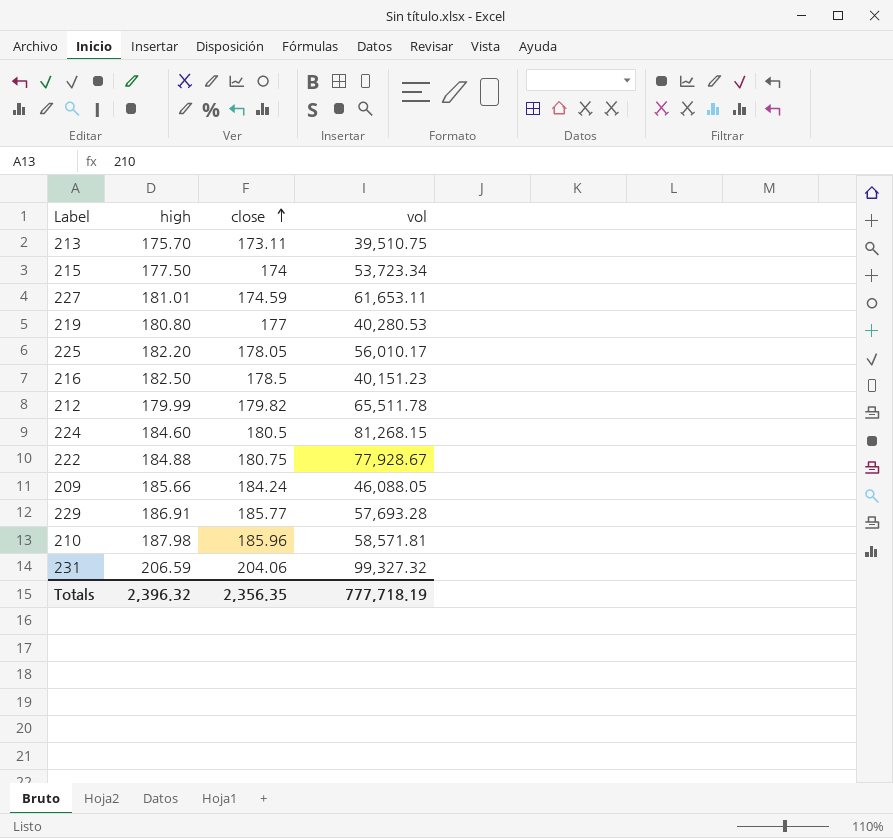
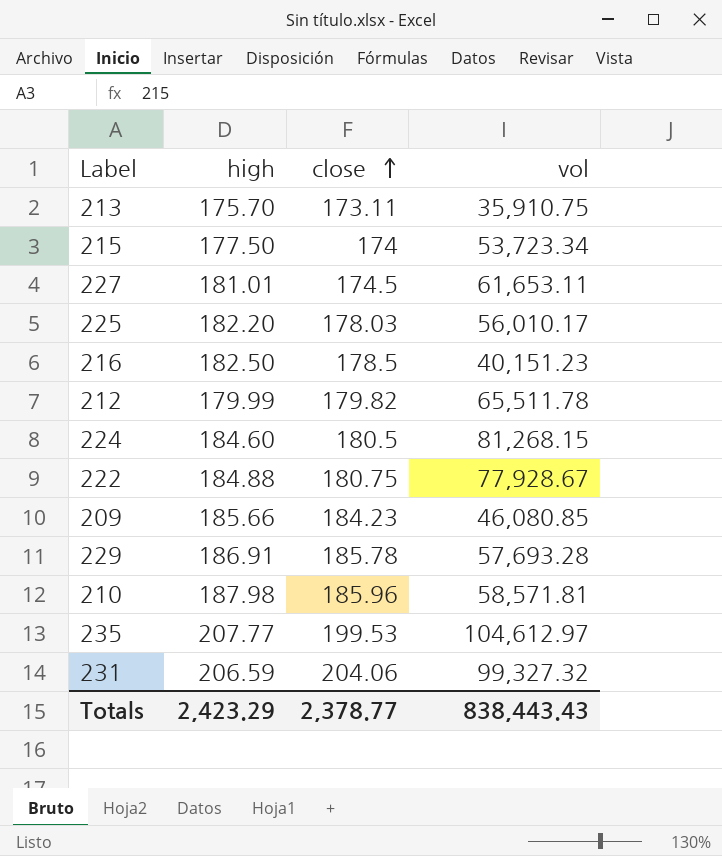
row 219: 180.80 | 177 | 40,280.53 -> none
213 | vol: 39,510.75 -> 35,910.75
227 | close: 174.59 -> 174.5
225 | close: 178.05 -> 178.03
209 | close: 184.24 -> 184.23
209 | vol: 46,088.05 -> 46,080.85
229 | close: 185.77 -> 185.78
row 235: none -> 207.77 | 199.53 | 104,612.97
Totals | high: 2,396.32 -> 2,423.29
Totals | close: 2,356.35 -> 2,378.77
Totals | vol: 777,718.19 -> 838,443.43

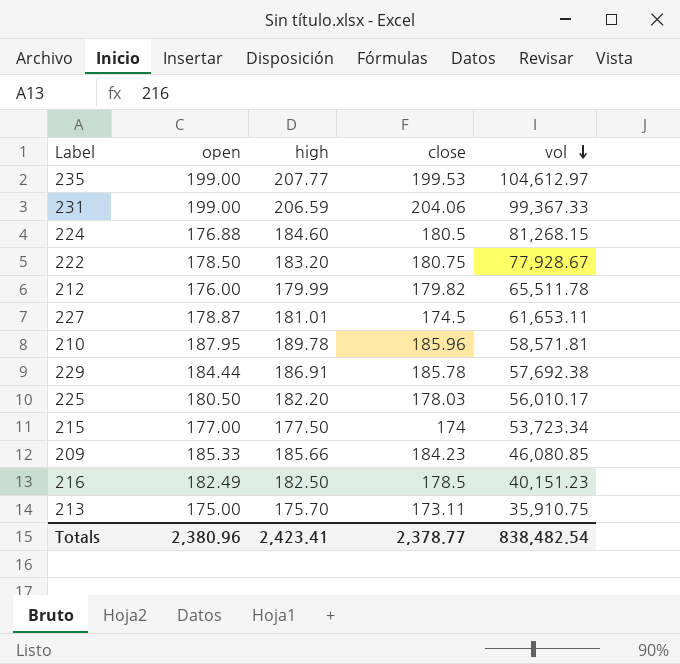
row order: close ascending -> vol descending
column open | position: none -> 2
231 | vol: 99,327.32 -> 99,367.33
222 | high: 184.88 -> 183.20
210 | high: 187.98 -> 189.78
229 | vol: 57,693.28 -> 57,692.38
Totals | high: 2,423.29 -> 2,423.41
Totals | vol: 838,443.43 -> 838,482.54

